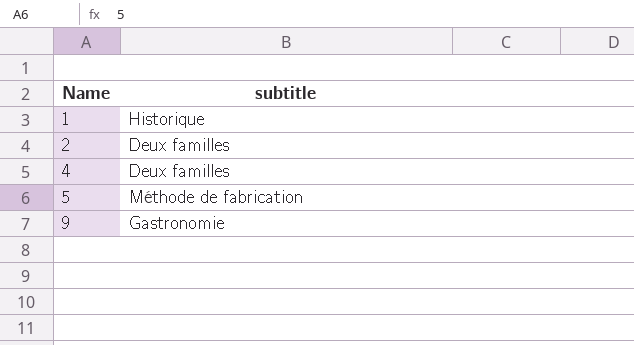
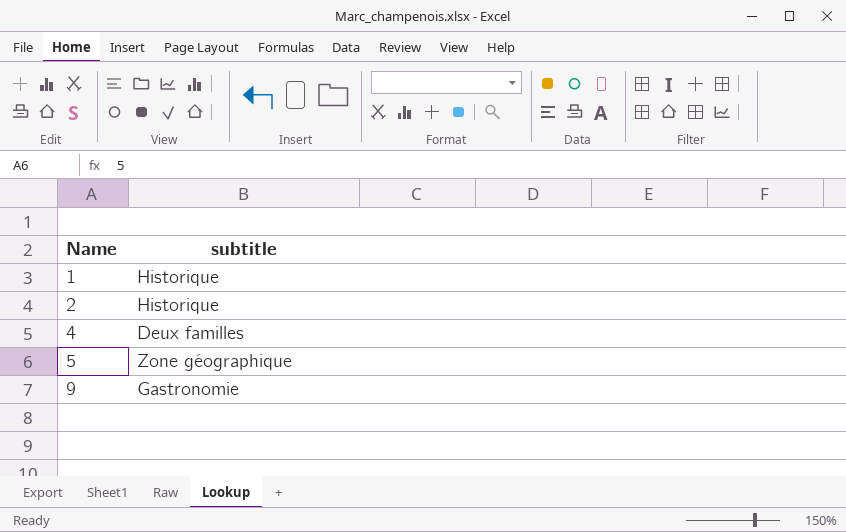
2 | subtitle: Deux familles -> Historique
5 | subtitle: Méthode de fabrication -> Zone géographique

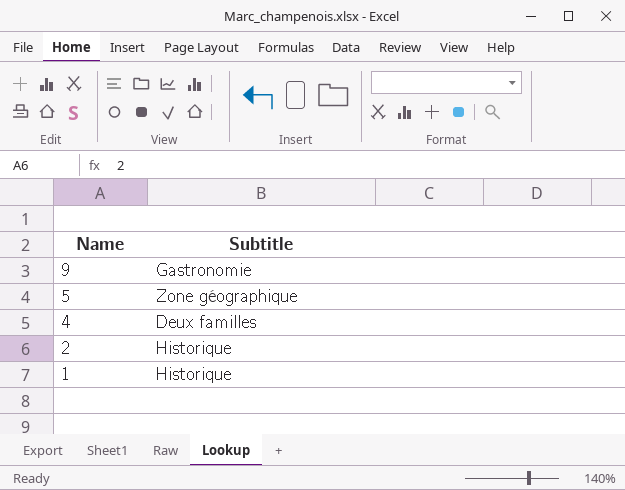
row order: Name ascending -> Name descending
column name: subtitle -> Subtitle

